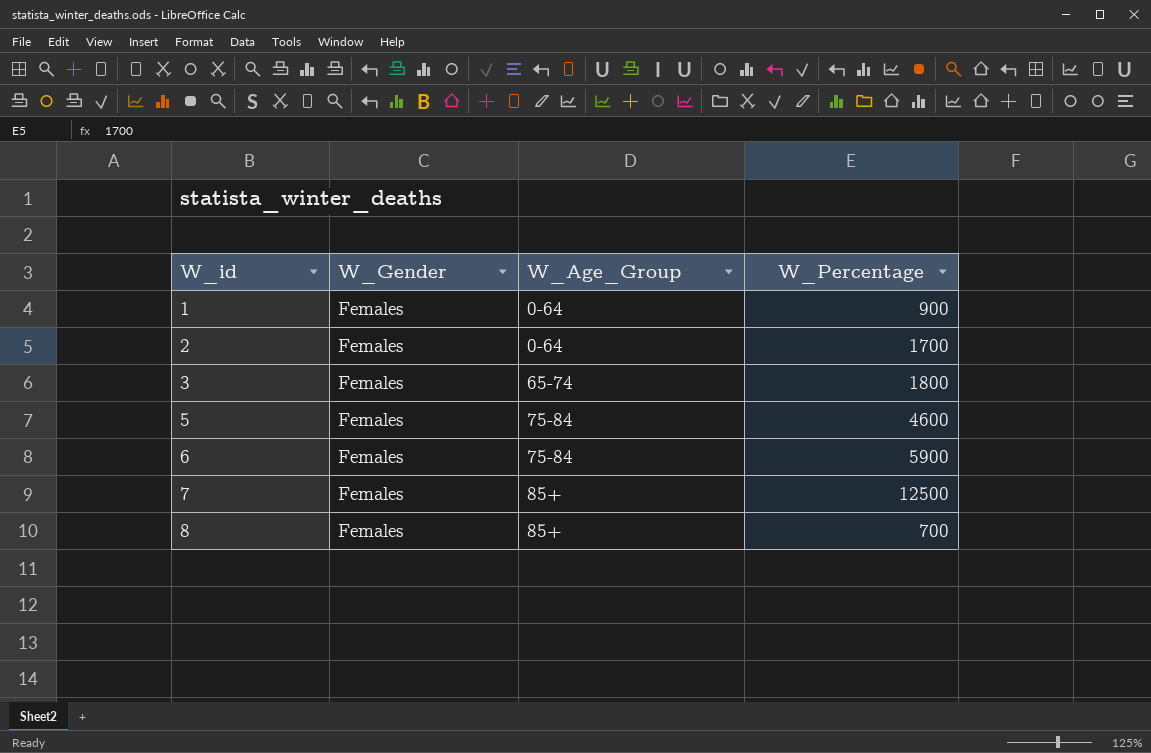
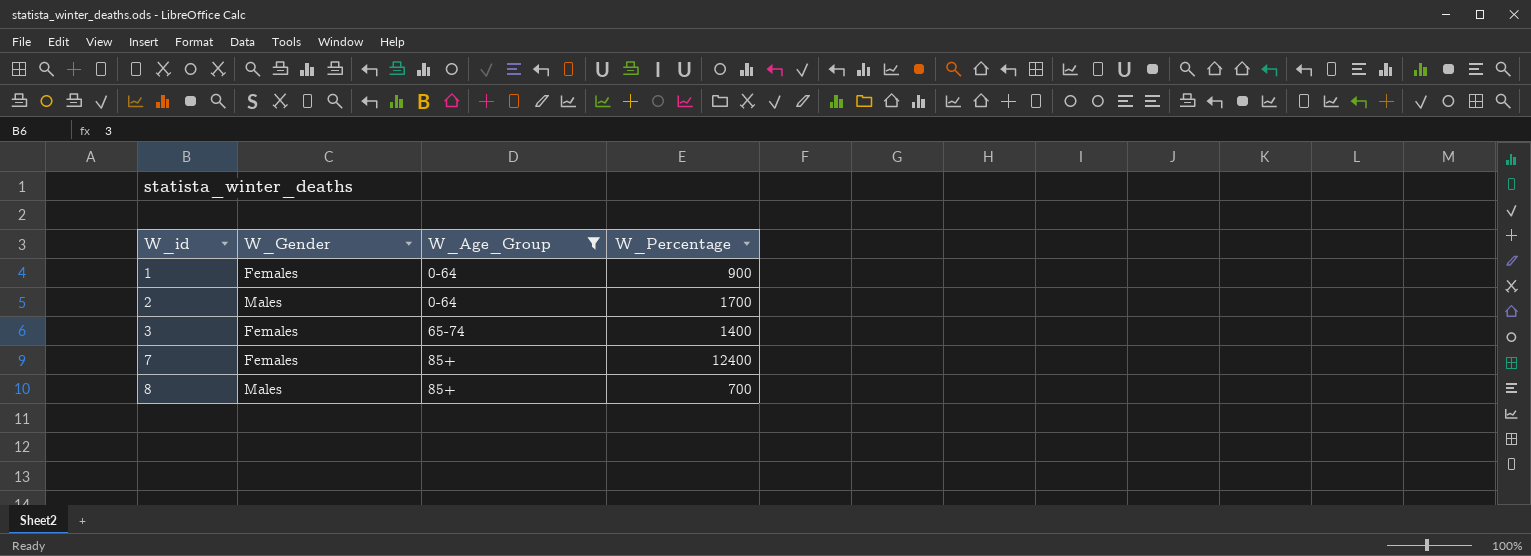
filter: none -> W_Age_Group != 75-84
2 | W_Gender: Females -> Males
3 | W_Percentage: 1800 -> 1400
7 | W_Percentage: 12500 -> 12400
8 | W_Gender: Females -> Males

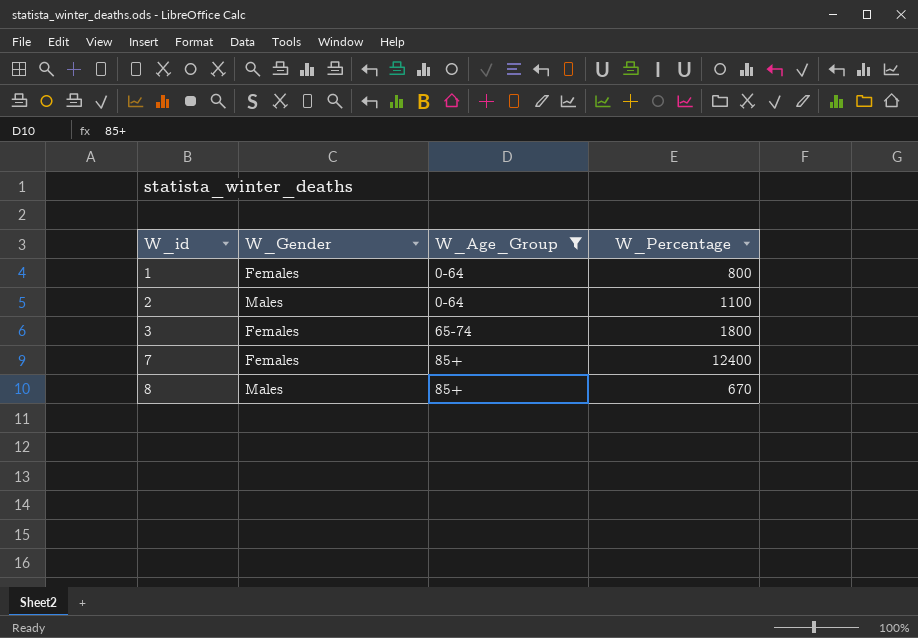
1 | W_Percentage: 900 -> 800
2 | W_Percentage: 1700 -> 1100
3 | W_Percentage: 1400 -> 1800
8 | W_Percentage: 700 -> 670

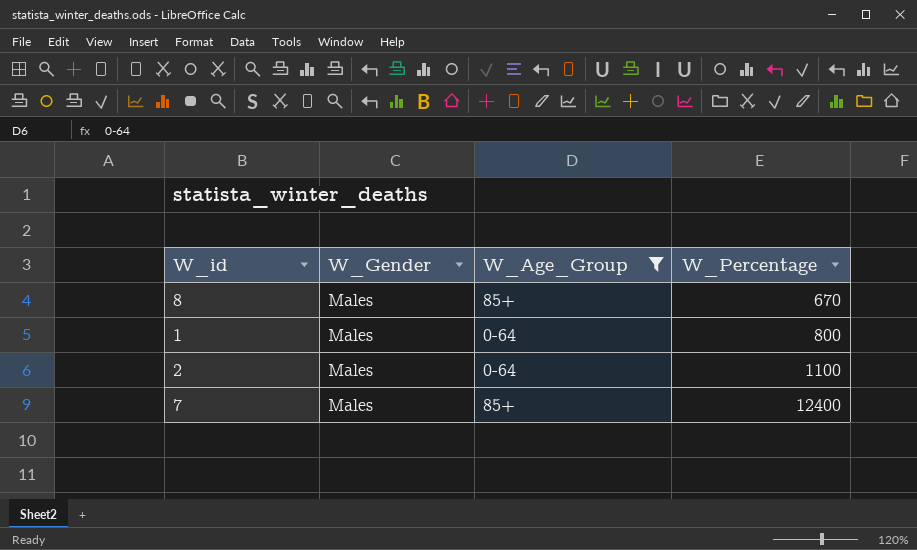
row order: W_id ascending -> W_Percentage ascending
row 3: Females | 65-74 | 1800 -> none
1 | W_Gender: Females -> Males
7 | W_Gender: Females -> Males

